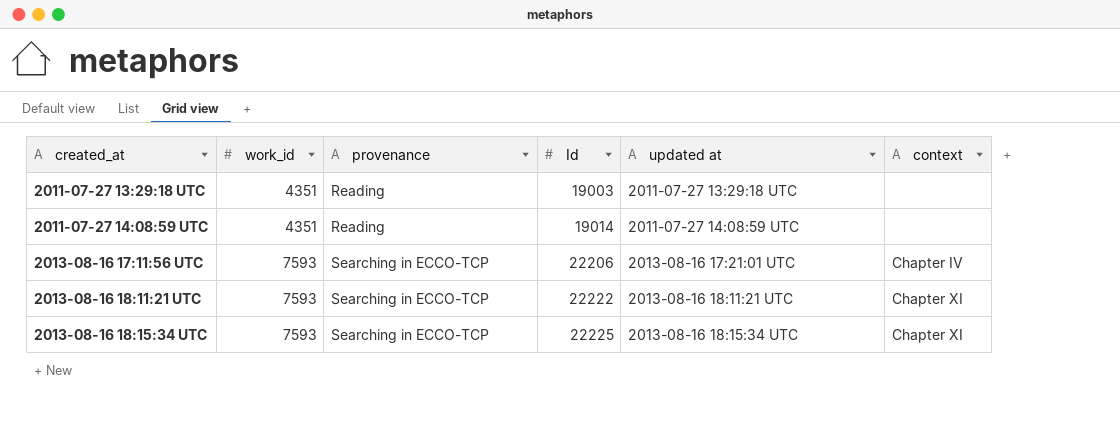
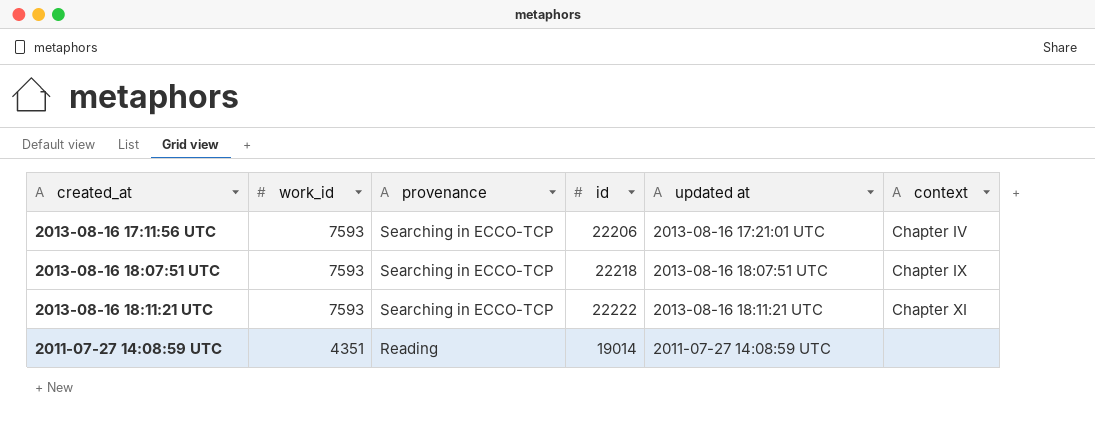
row order: created_at ascending -> work_id descending
column name: Id -> id
row 2011-07-27 13:29:18 UTC: 4351 | Reading | 19003 | 2011-07-27 13:29:18 UTC | none -> none
row 2013-08-16 18:15:34 UTC: 7593 | Searching in ECCO-TCP | 22225 | 2013-08-16 18:15:34 UTC | Chapter XI -> none
row 2013-08-16 18:07:51 UTC: none -> 7593 | Searching in ECCO-TCP | 22218 | 2013-08-16 18:07:51 UTC | Chapter IX

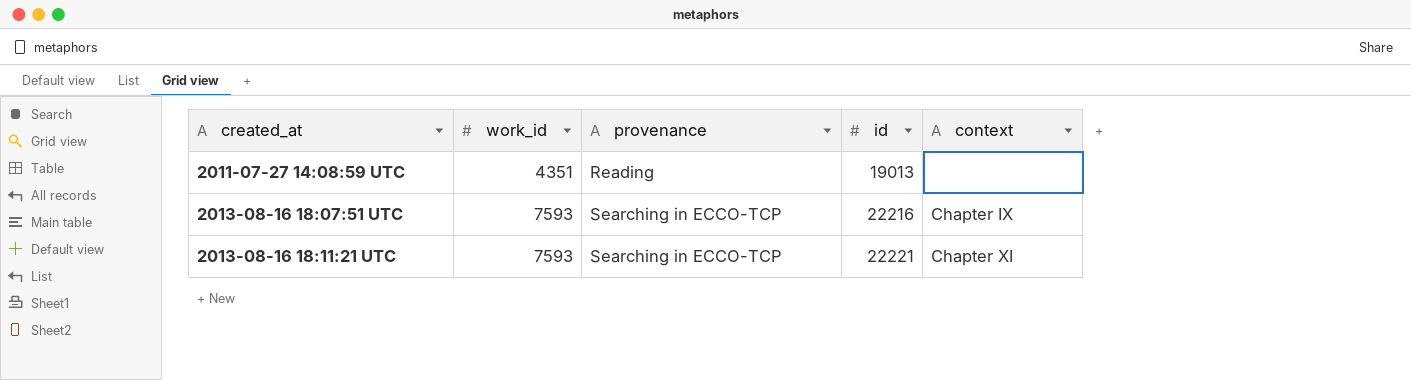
row order: work_id descending -> created_at ascending
column updated at | position: 5 -> none
row 2013-08-16 17:11:56 UTC: 7593 | Searching in ECCO-TCP | 22206 | 2013-08-16 17:21:01 UTC | Chapter IV -> none
2011-07-27 14:08:59 UTC | id: 19014 -> 19013
2013-08-16 18:07:51 UTC | id: 22218 -> 22216
2013-08-16 18:11:21 UTC | id: 22222 -> 22221

